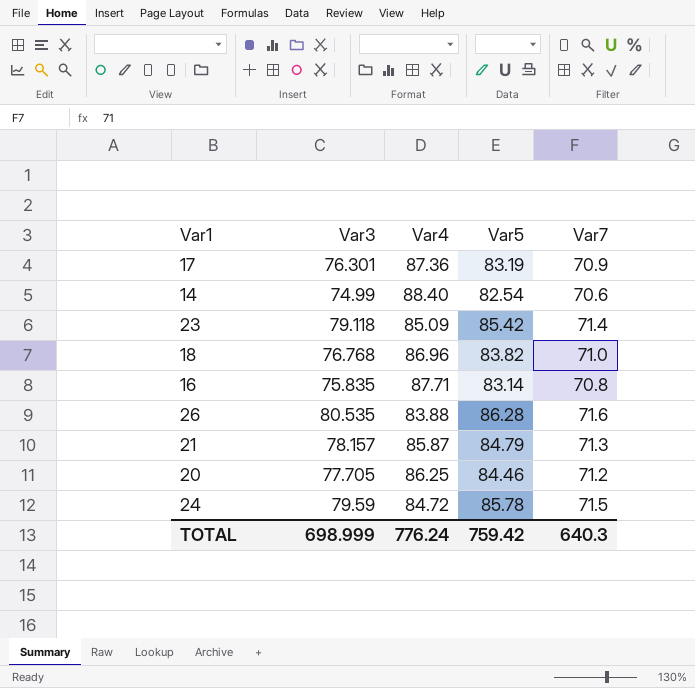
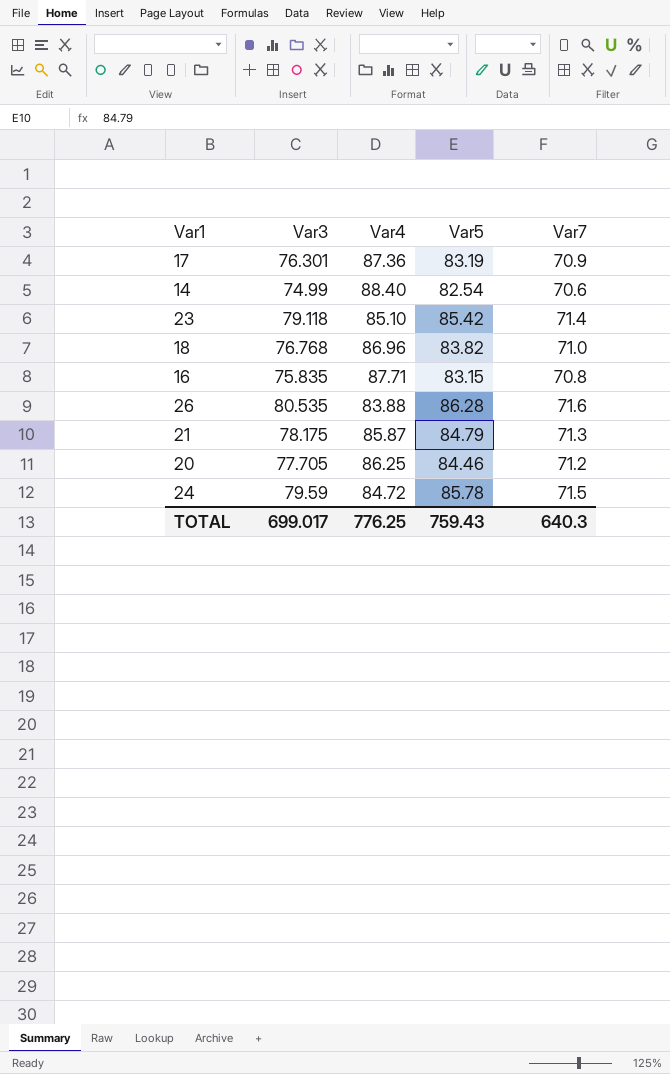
23 | Var4: 85.09 -> 85.10
16 | Var5: 83.14 -> 83.15
21 | Var3: 78.157 -> 78.175
TOTAL | Var3: 698.999 -> 699.017
TOTAL | Var4: 776.24 -> 776.25
TOTAL | Var5: 759.42 -> 759.43

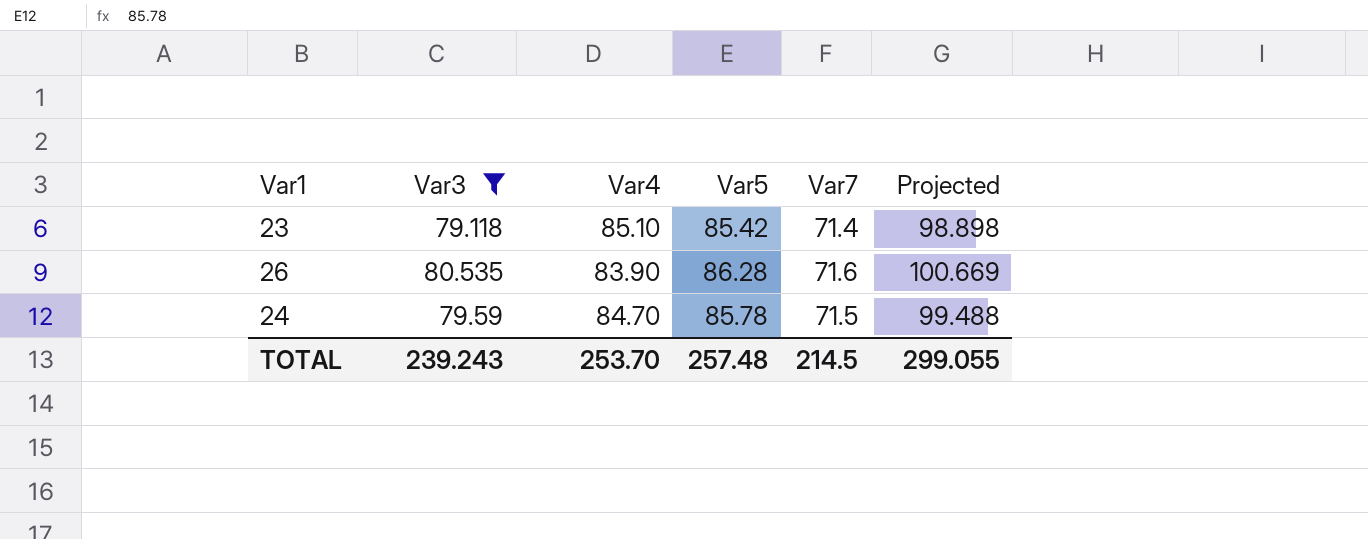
filter: none -> Var3 >= 79.118
column Projected | formula: none -> [Var3] * 1.25
26 | Var4: 83.88 -> 83.90
24 | Var4: 84.72 -> 84.70
TOTAL | Var3: 699.017 -> 239.243
TOTAL | Var4: 776.25 -> 253.70
TOTAL | Var5: 759.43 -> 257.48
TOTAL | Var7: 640.3 -> 214.5

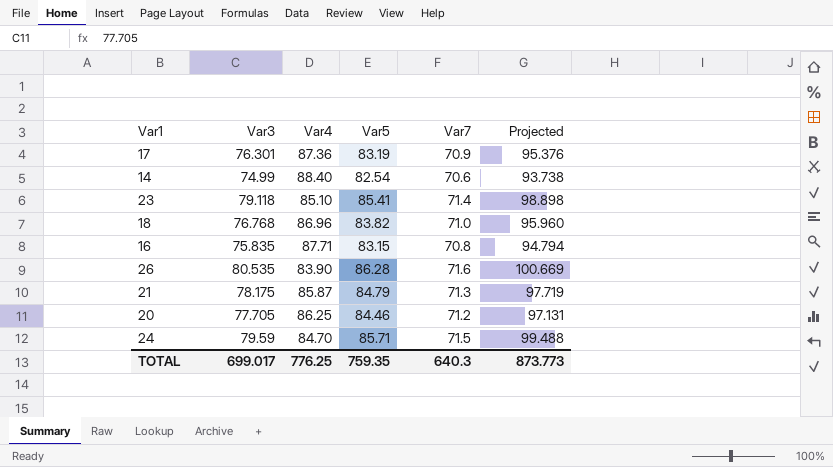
filter: Var3 >= 79.118 -> none
23 | Var5: 85.42 -> 85.41
24 | Var5: 85.78 -> 85.71
TOTAL | Var3: 239.243 -> 699.017
TOTAL | Var4: 253.70 -> 776.25
TOTAL | Var5: 257.48 -> 759.35
TOTAL | Var7: 214.5 -> 640.3
TOTAL | Projected: 299.055 -> 873.773

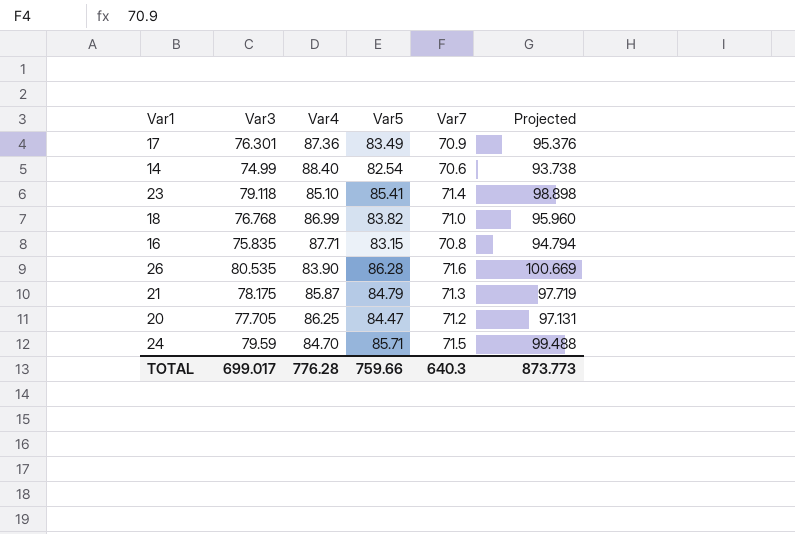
17 | Var5: 83.19 -> 83.49
18 | Var4: 86.96 -> 86.99
20 | Var5: 84.46 -> 84.47
TOTAL | Var4: 776.25 -> 776.28
TOTAL | Var5: 759.35 -> 759.66

